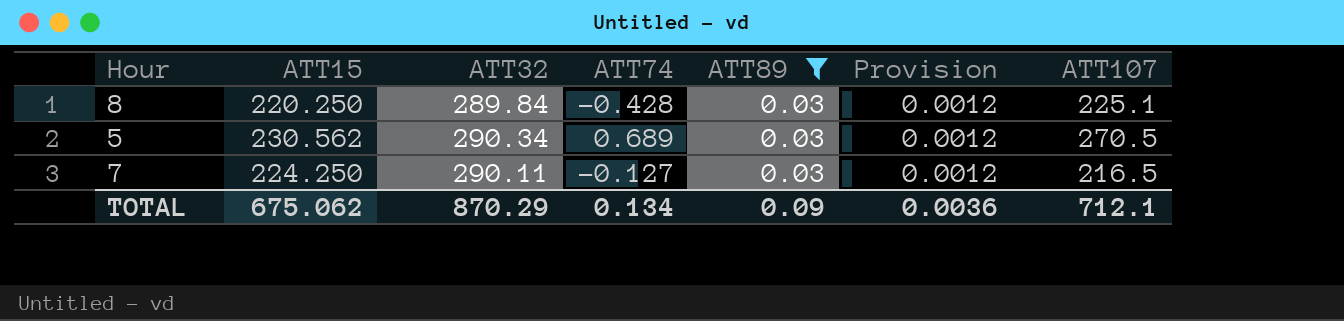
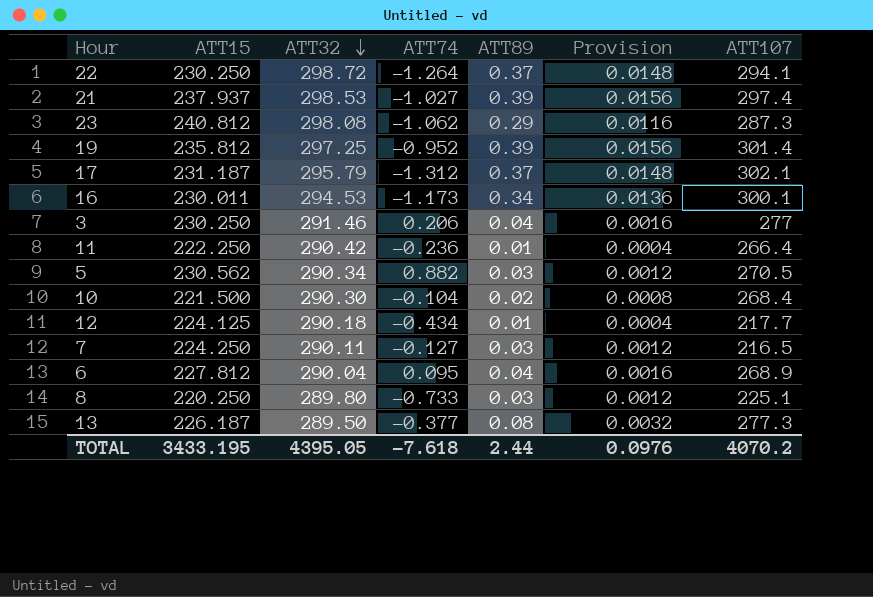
filter: ATT89 = 0.03 -> none
row order: none -> ATT32 descending
5 | ATT74: 0.689 -> 0.882
8 | ATT32: 289.84 -> 289.80
8 | ATT74: -0.428 -> -0.733
TOTAL | ATT15: 675.062 -> 3433.195
TOTAL | ATT32: 870.29 -> 4395.05
TOTAL | ATT74: 0.134 -> -7.618
TOTAL | ATT89: 0.09 -> 2.44
TOTAL | Provision: 0.0036 -> 0.0976
TOTAL | ATT107: 712.1 -> 4070.2

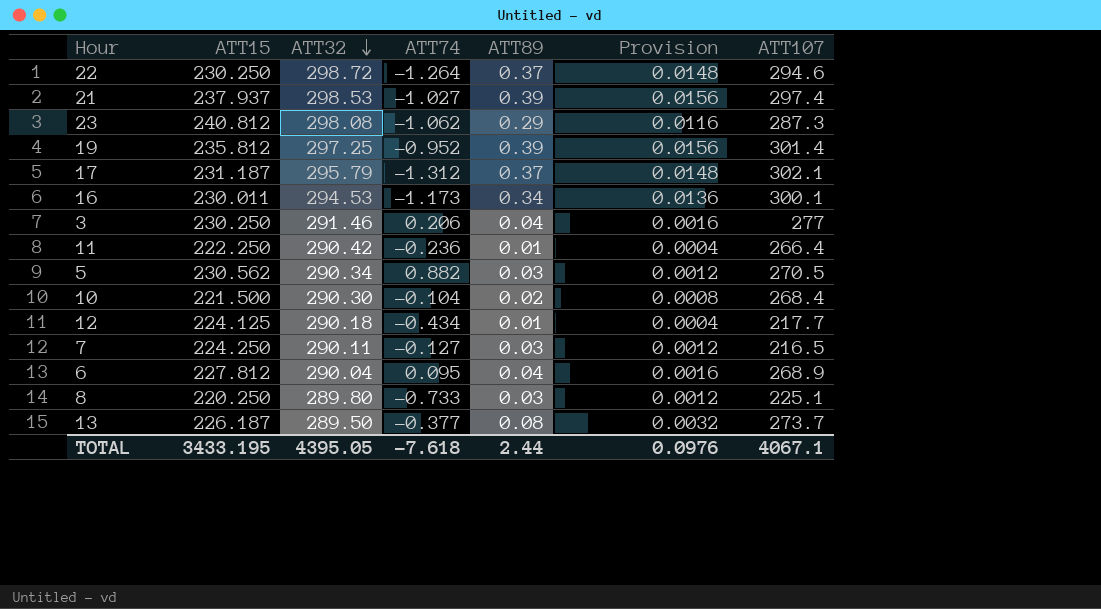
22 | ATT107: 294.1 -> 294.6
13 | ATT107: 277.3 -> 273.7
TOTAL | ATT107: 4070.2 -> 4067.1

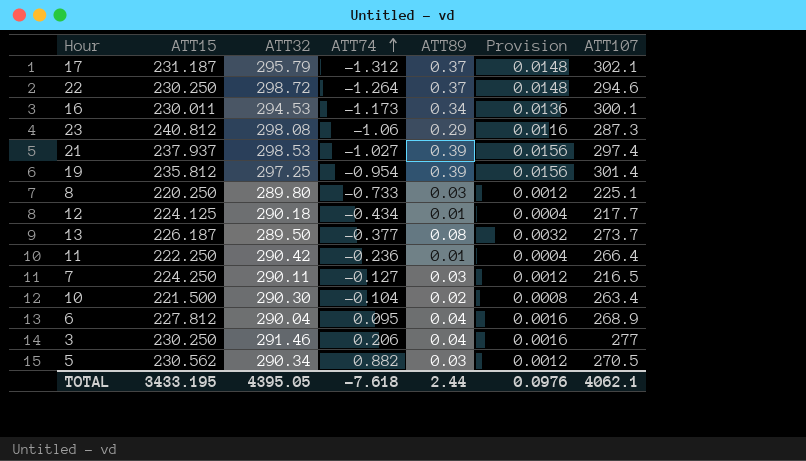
row order: ATT32 descending -> ATT74 ascending
23 | ATT74: -1.062 -> -1.06
19 | ATT74: -0.952 -> -0.954
10 | ATT107: 268.4 -> 263.4
TOTAL | ATT107: 4067.1 -> 4062.1

